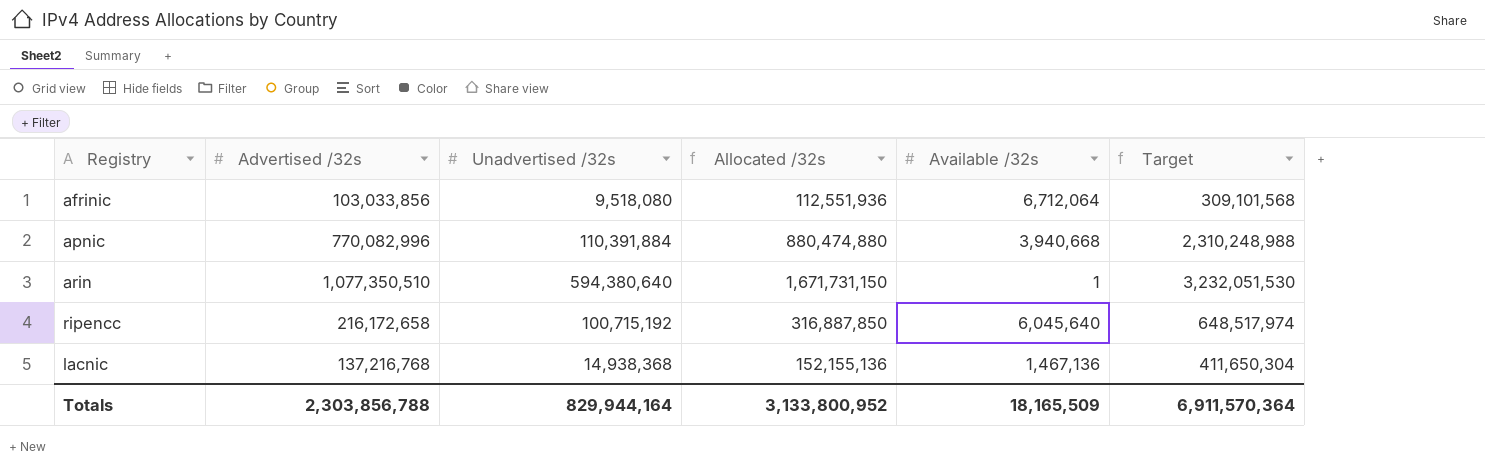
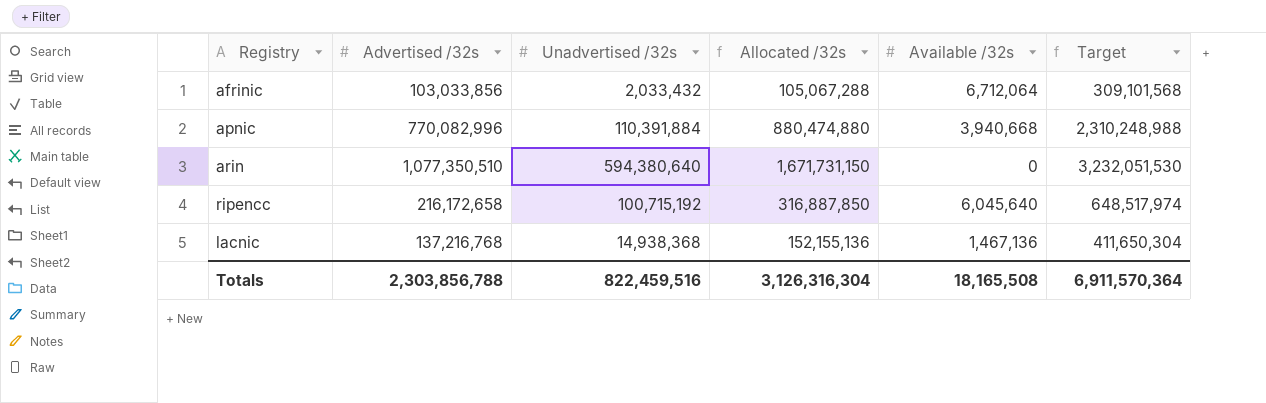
afrinic | Unadvertised /32s: 9,518,080 -> 2,033,432
afrinic | Allocated /32s: 112,551,936 -> 105,067,288
arin | Available /32s: 1 -> 0
Totals | Unadvertised /32s: 829,944,164 -> 822,459,516
Totals | Allocated /32s: 3,133,800,952 -> 3,126,316,304
Totals | Available /32s: 18,165,509 -> 18,165,508

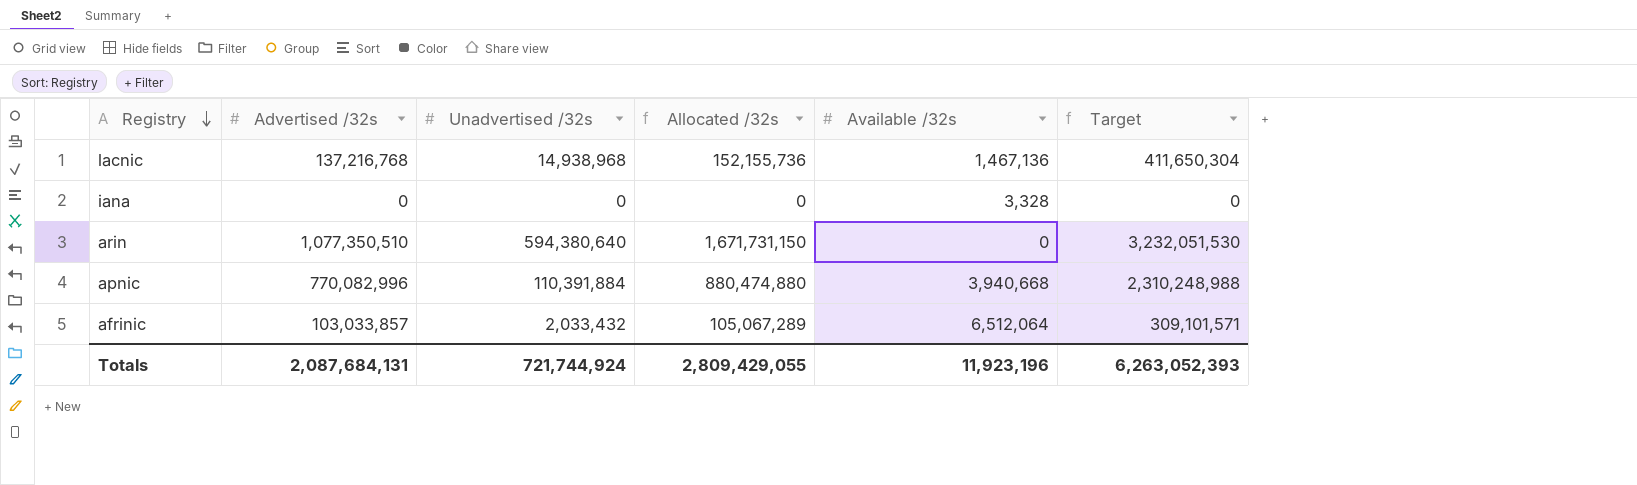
row order: none -> Registry descending
row ripencc: 216,172,658 | 100,715,192 | 316,887,850 | 6,045,640 | 648,517,974 -> none
lacnic | Unadvertised /32s: 14,938,368 -> 14,938,968
lacnic | Allocated /32s: 152,155,136 -> 152,155,736
row iana: none -> 0 | 0 | 0 | 3,328 | 0
afrinic | Advertised /32s: 103,033,856 -> 103,033,857
afrinic | Allocated /32s: 105,067,288 -> 105,067,289
afrinic | Available /32s: 6,712,064 -> 6,512,064
afrinic | Target: 309,101,568 -> 309,101,571
Totals | Advertised /32s: 2,303,856,788 -> 2,087,684,131
Totals | Unadvertised /32s: 822,459,516 -> 721,744,924
Totals | Allocated /32s: 3,126,316,304 -> 2,809,429,055
Totals | Available /32s: 18,165,508 -> 11,923,196
Totals | Target: 6,911,570,364 -> 6,263,052,393

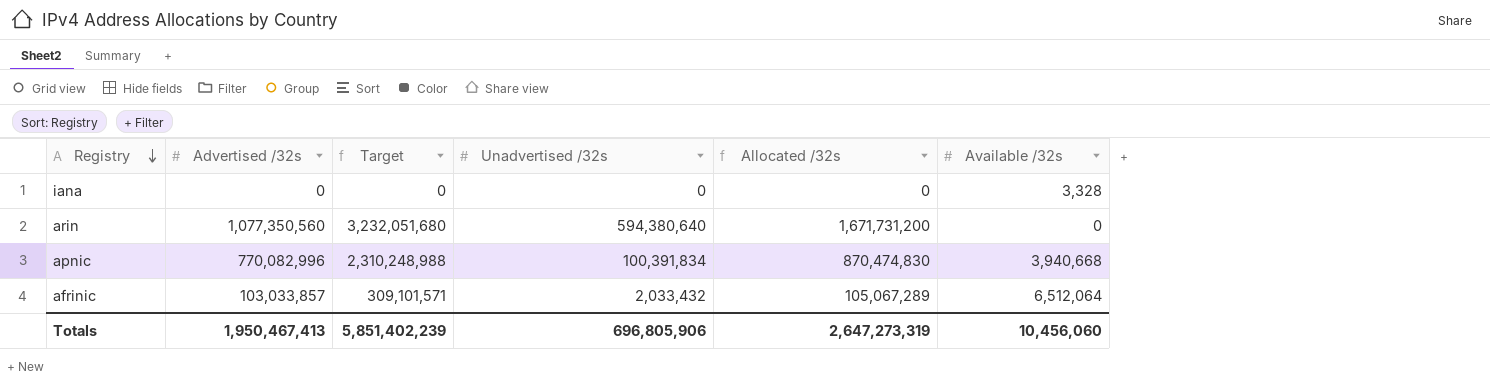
column Target | position: 6 -> 3
row lacnic: 137,216,768 | 14,938,968 | 152,155,736 | 1,467,136 | 411,650,304 -> none
arin | Advertised /32s: 1,077,350,510 -> 1,077,350,560
arin | Target: 3,232,051,530 -> 3,232,051,680
arin | Allocated /32s: 1,671,731,150 -> 1,671,731,200
apnic | Unadvertised /32s: 110,391,884 -> 100,391,834
apnic | Allocated /32s: 880,474,880 -> 870,474,830
Totals | Advertised /32s: 2,087,684,131 -> 1,950,467,413
Totals | Target: 6,263,052,393 -> 5,851,402,239
Totals | Unadvertised /32s: 721,744,924 -> 696,805,906
Totals | Allocated /32s: 2,809,429,055 -> 2,647,273,319
Totals | Available /32s: 11,923,196 -> 10,456,060

